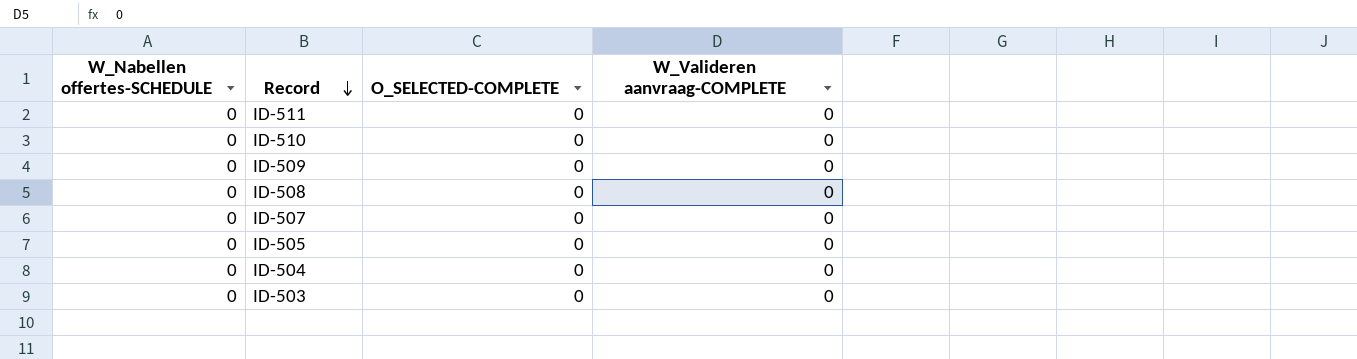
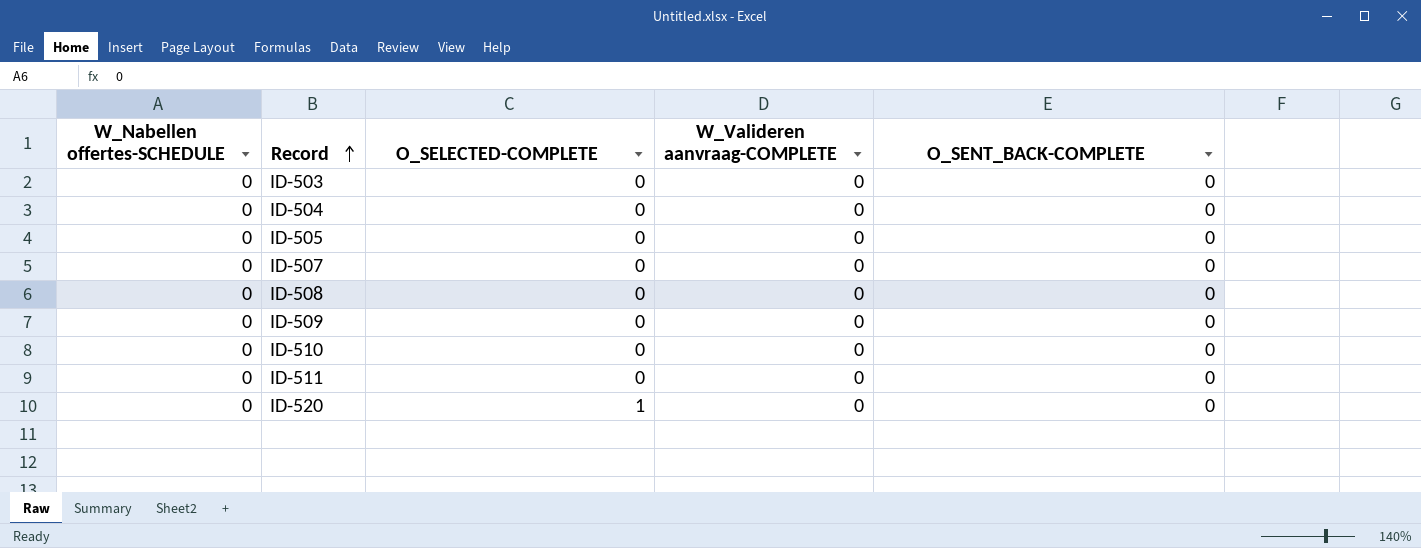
row order: Record descending -> Record ascending
column O_SENT_BACK-COMPLETE | position: none -> 5
row ID-520: none -> 0 | 1 | 0 | 0

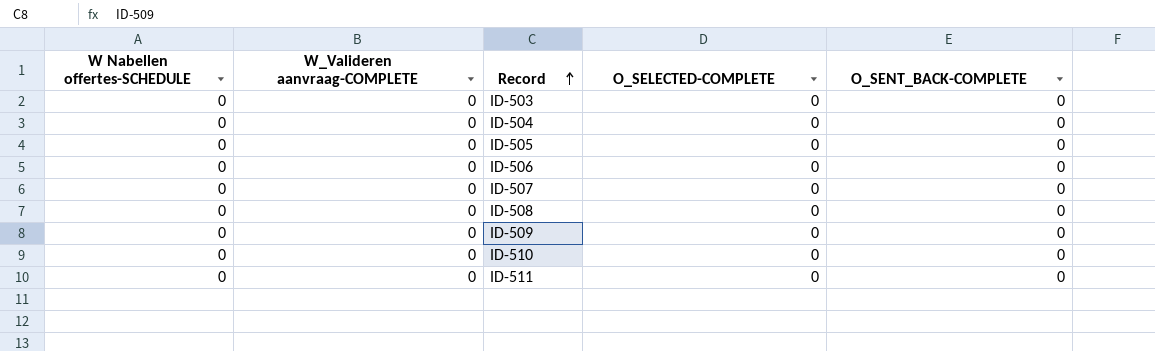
column name: W_Nabellen offertes-SCHEDULE -> W Nabellen offertes-SCHEDULE
column W_Valideren aanvraag-COMPLETE | position: 4 -> 2
row ID-520: 0 | 1 | 0 | 0 -> none
row ID-506: none -> 0 | 0 | 0 | 0

